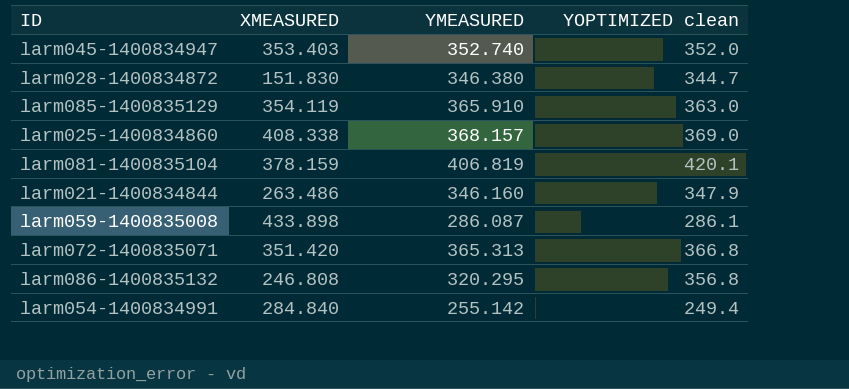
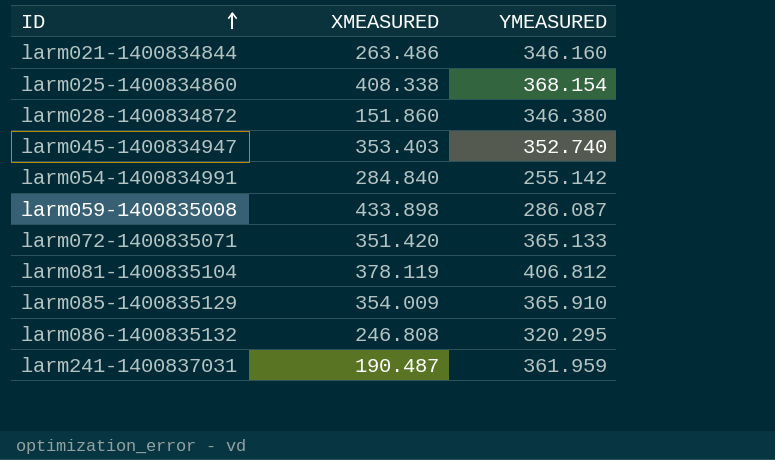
row order: none -> ID ascending
column YOPTIMIZED clean | position: 4 -> none
larm025-1400834860 | YMEASURED: 368.157 -> 368.154
larm028-1400834872 | XMEASURED: 151.830 -> 151.860
larm072-1400835071 | YMEASURED: 365.313 -> 365.133
larm081-1400835104 | XMEASURED: 378.159 -> 378.119
larm081-1400835104 | YMEASURED: 406.819 -> 406.812
larm085-1400835129 | XMEASURED: 354.119 -> 354.009
row larm241-1400837031: none -> 190.487 | 361.959

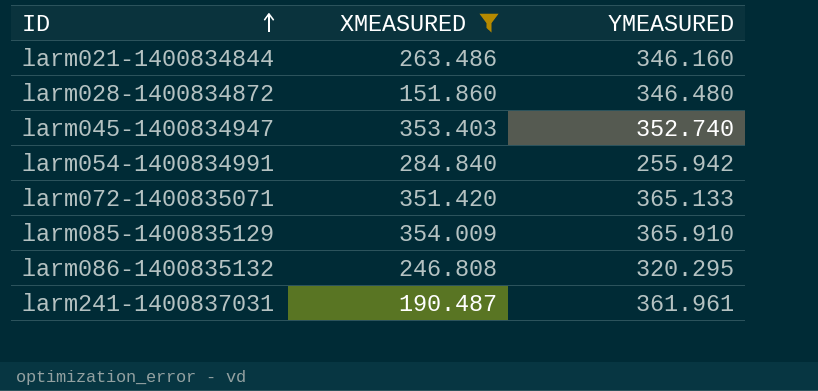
filter: none -> XMEASURED <= 354.009
larm028-1400834872 | YMEASURED: 346.380 -> 346.480
larm054-1400834991 | YMEASURED: 255.142 -> 255.942
larm241-1400837031 | YMEASURED: 361.959 -> 361.961

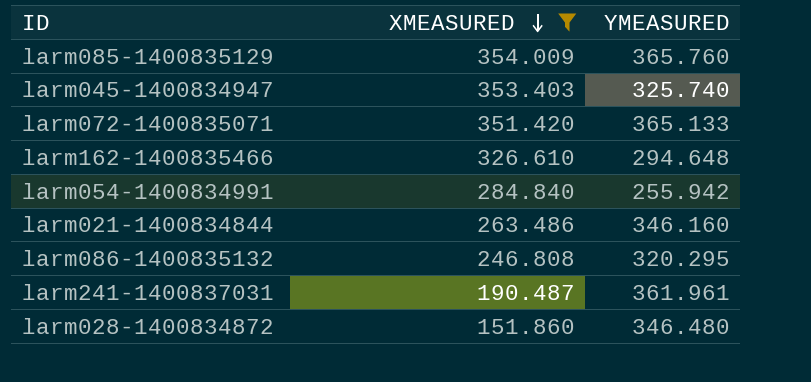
row order: ID ascending -> XMEASURED descending
larm085-1400835129 | YMEASURED: 365.910 -> 365.760
larm045-1400834947 | YMEASURED: 352.740 -> 325.740
row larm162-1400835466: none -> 326.610 | 294.648

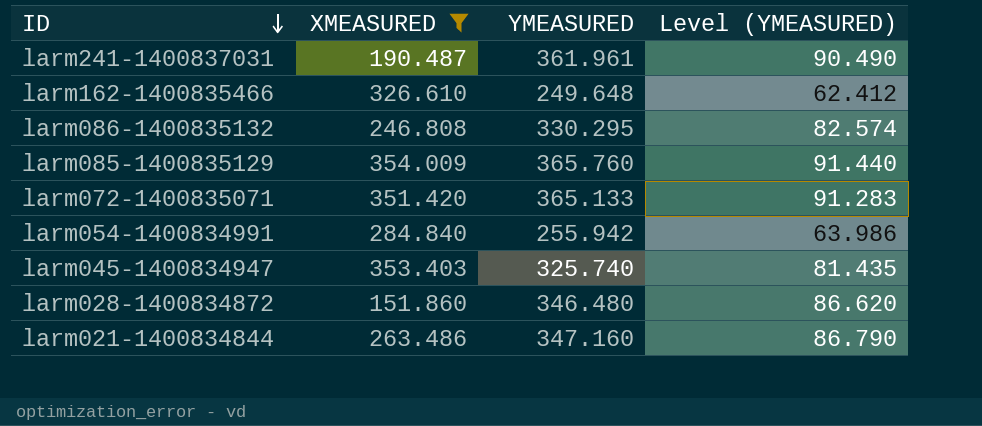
row order: XMEASURED descending -> ID descending
column Level (YMEASURED) | formula: none -> [YMEASURED] * 0.25
larm162-1400835466 | YMEASURED: 294.648 -> 249.648
larm086-1400835132 | YMEASURED: 320.295 -> 330.295
larm021-1400834844 | YMEASURED: 346.160 -> 347.160

